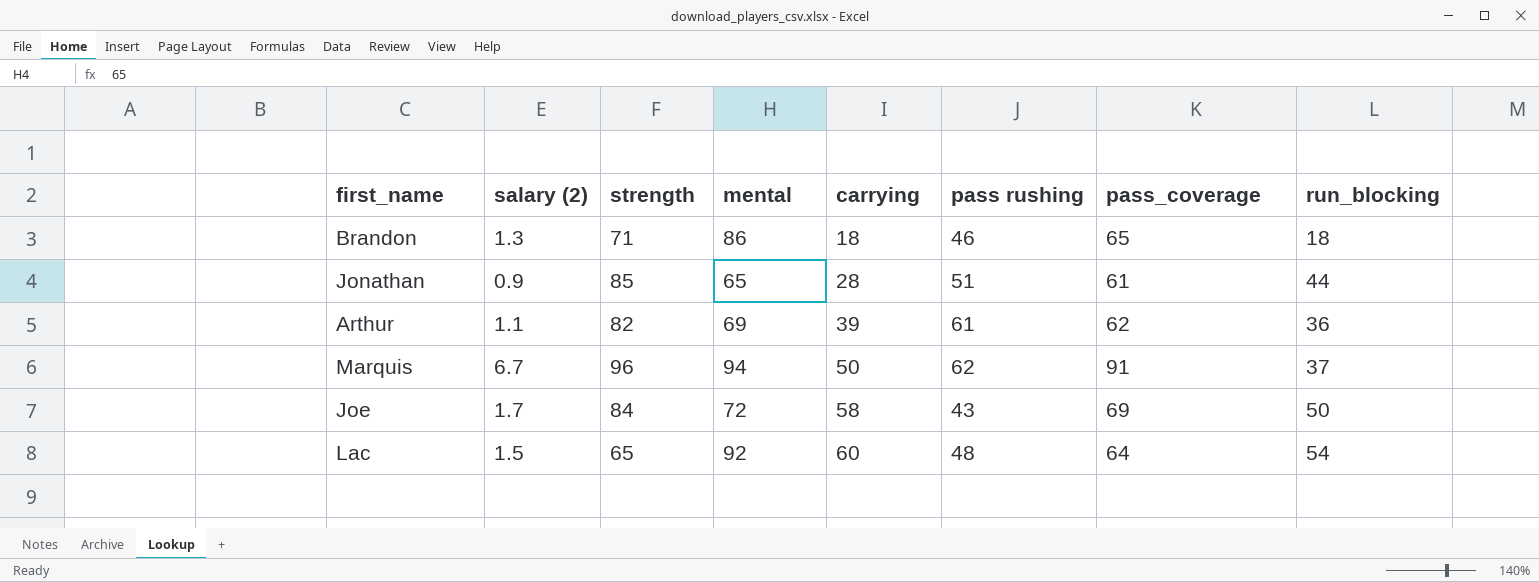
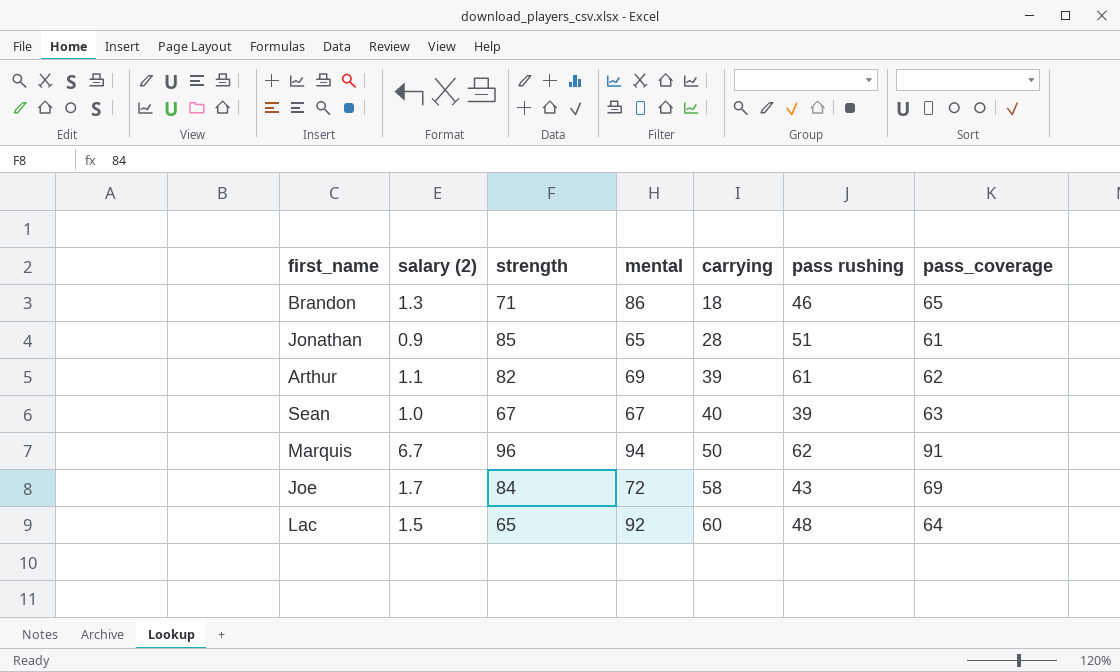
column run_blocking | position: 8 -> none
row Sean: none -> 1.0 | 67 | 67 | 40 | 39 | 63

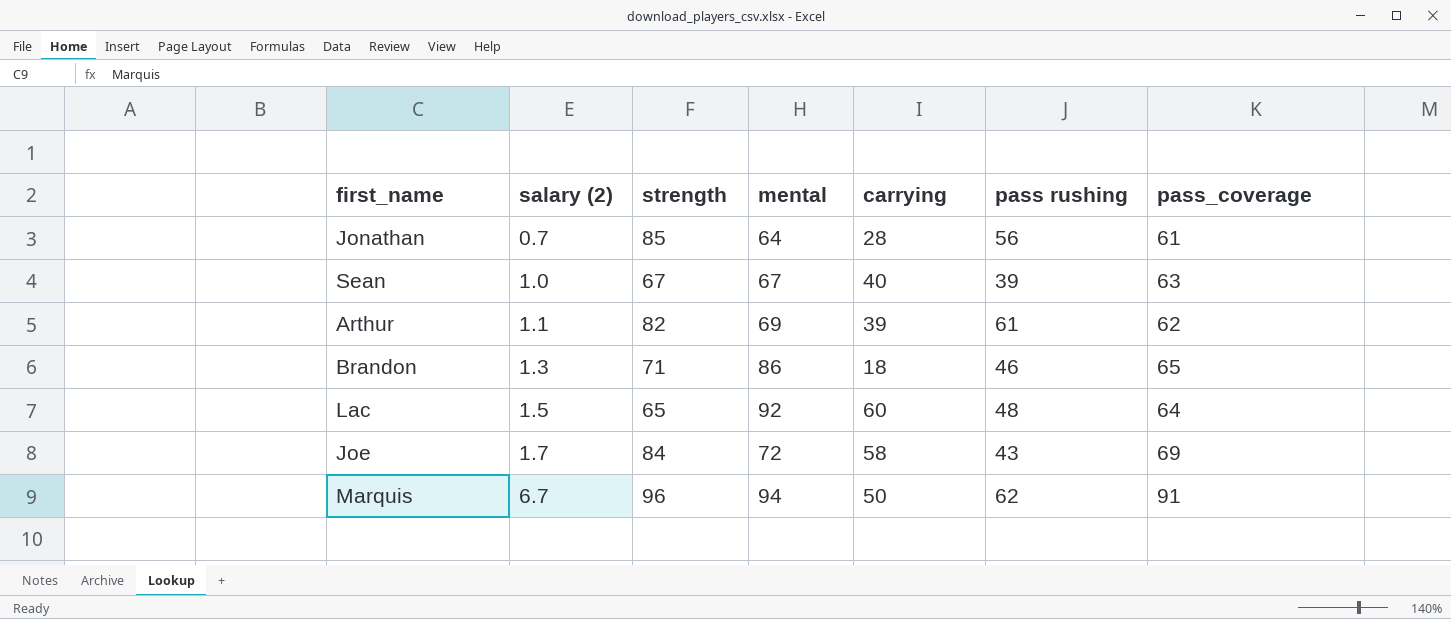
row order: carrying ascending -> salary (2) ascending
Jonathan | salary (2): 0.9 -> 0.7
Jonathan | mental: 65 -> 64
Jonathan | pass rushing: 51 -> 56

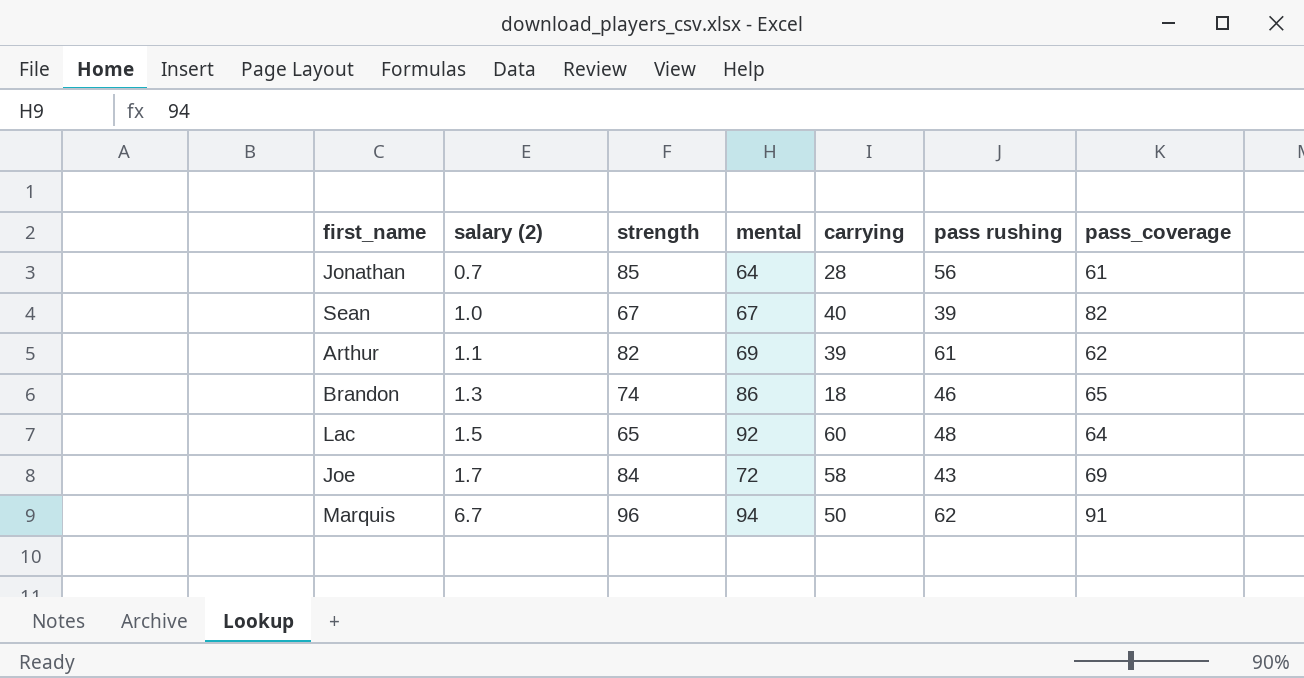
Sean | pass_coverage: 63 -> 82
Brandon | strength: 71 -> 74

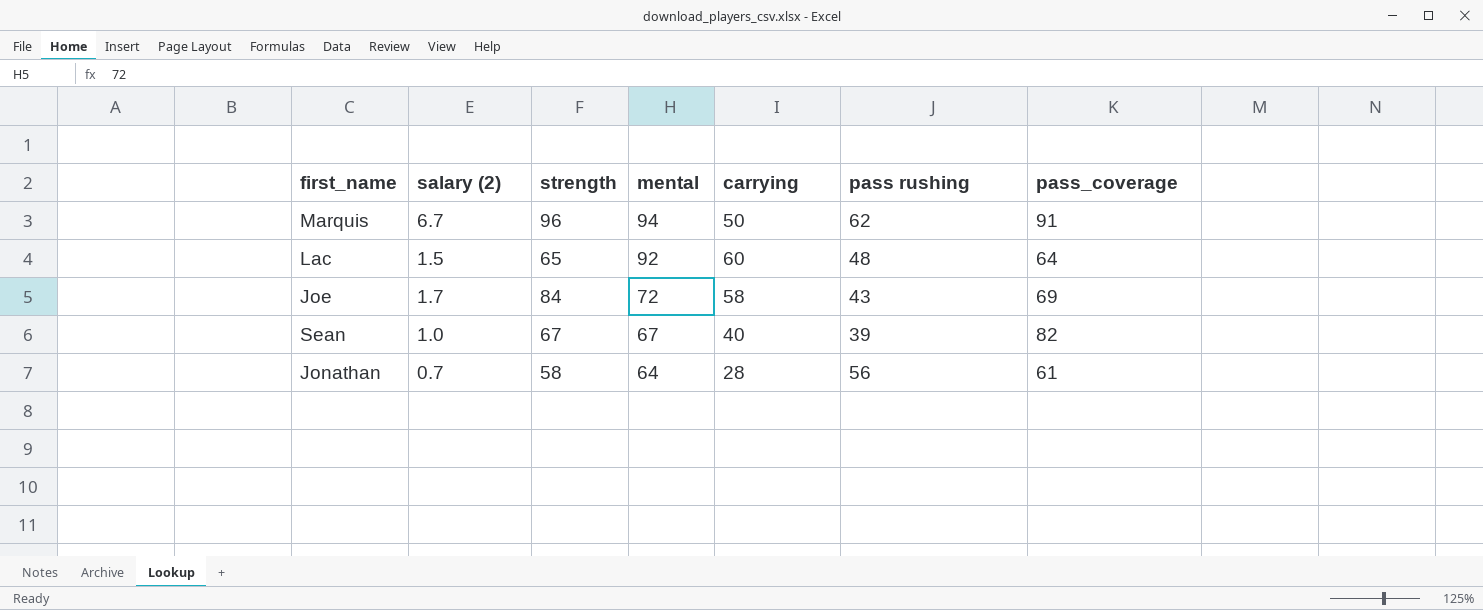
row order: salary (2) ascending -> mental descending
row Arthur: 1.1 | 82 | 69 | 39 | 61 | 62 -> none
row Brandon: 1.3 | 74 | 86 | 18 | 46 | 65 -> none
Jonathan | strength: 85 -> 58

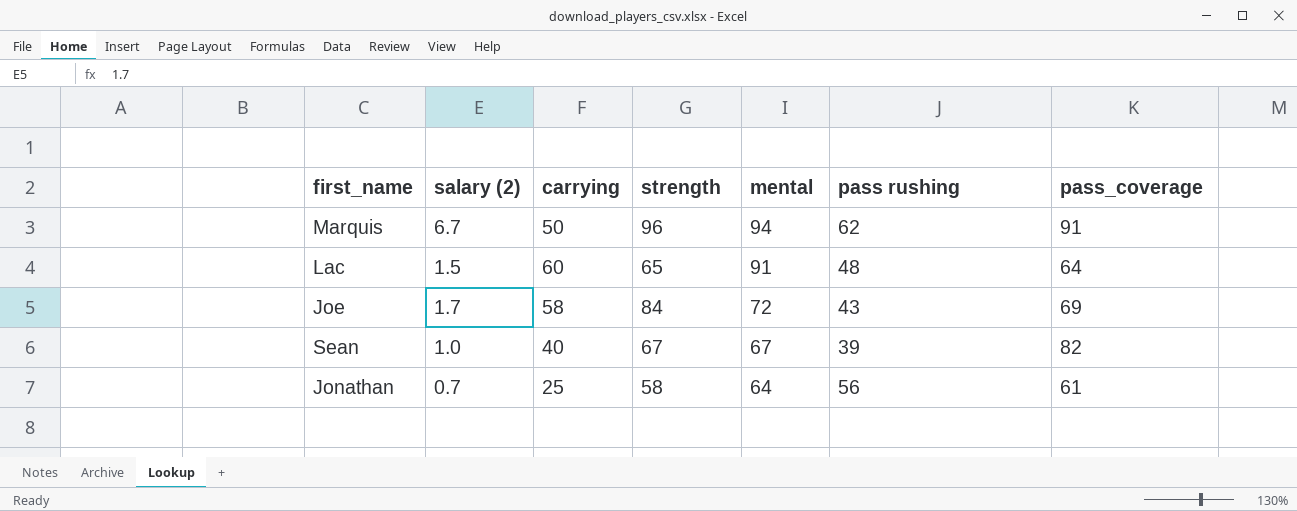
column carrying | position: 5 -> 3
Lac | mental: 92 -> 91
Jonathan | carrying: 28 -> 25

